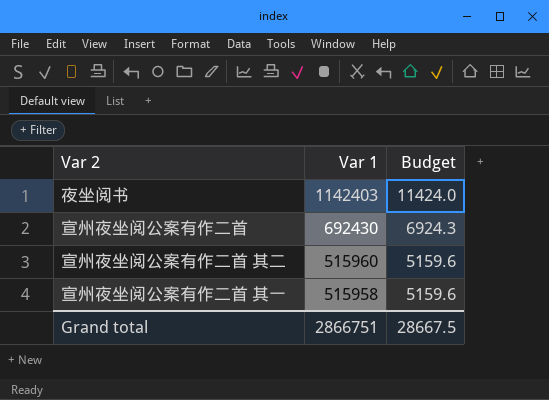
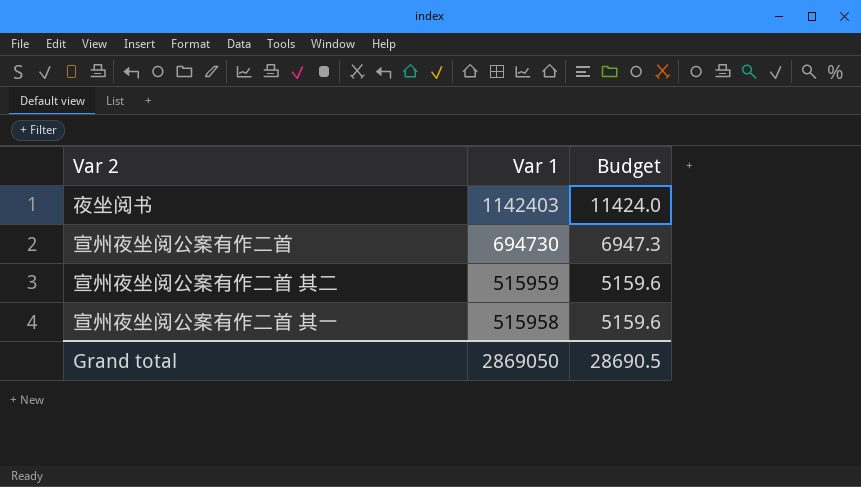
宣州夜坐阅公案有作二首 | Var 1: 692430 -> 694730
宣州夜坐阅公案有作二首 | Budget: 6924.3 -> 6947.3
宣州夜坐阅公案有作二首 其二 | Var 1: 515960 -> 515959
Grand total | Var 1: 2866751 -> 2869050
Grand total | Budget: 28667.5 -> 28690.5

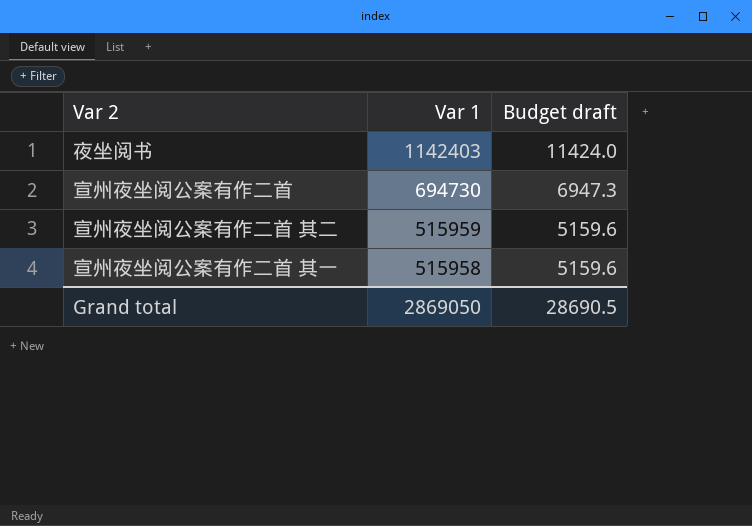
column name: Budget -> Budget draft

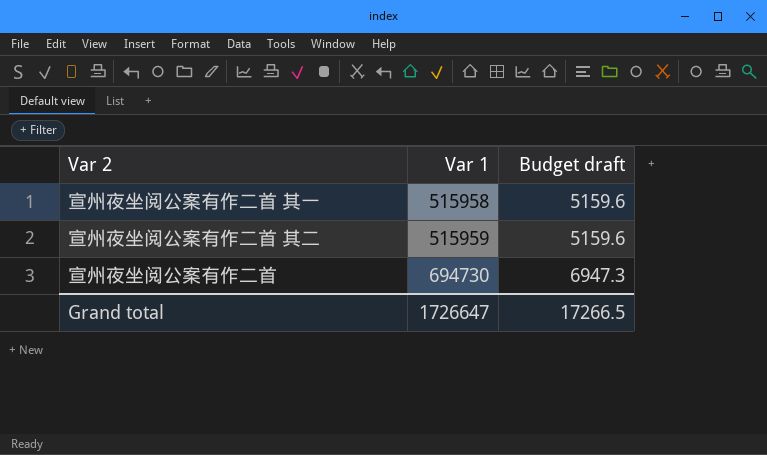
row order: Var 1 descending -> Var 1 ascending
row 夜坐阅书: 1142403 | 11424.0 -> none
Grand total | Var 1: 2869050 -> 1726647
Grand total | Budget draft: 28690.5 -> 17266.5

